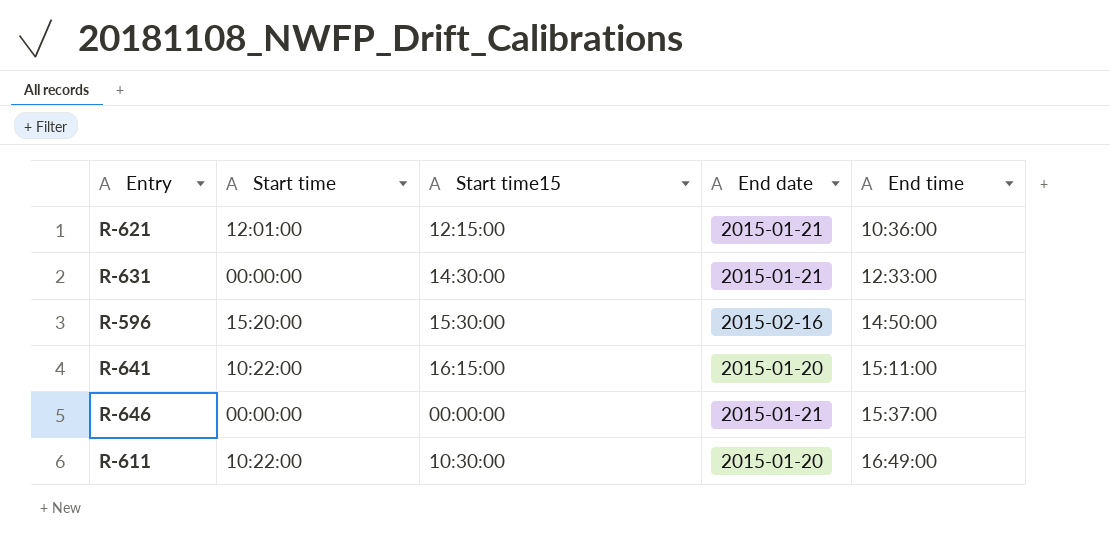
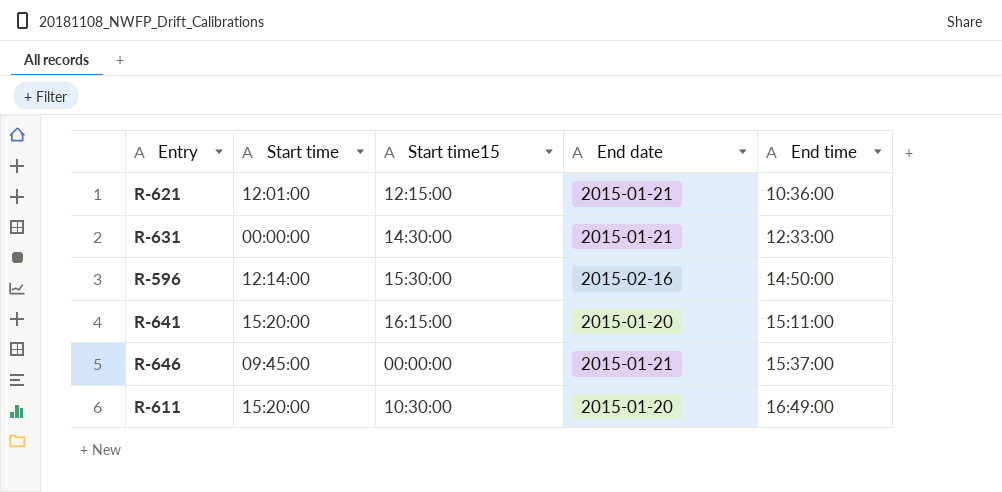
R-596 | Start time: 15:20:00 -> 12:14:00
R-641 | Start time: 10:22:00 -> 15:20:00
R-646 | Start time: 00:00:00 -> 09:45:00
R-611 | Start time: 10:22:00 -> 15:20:00

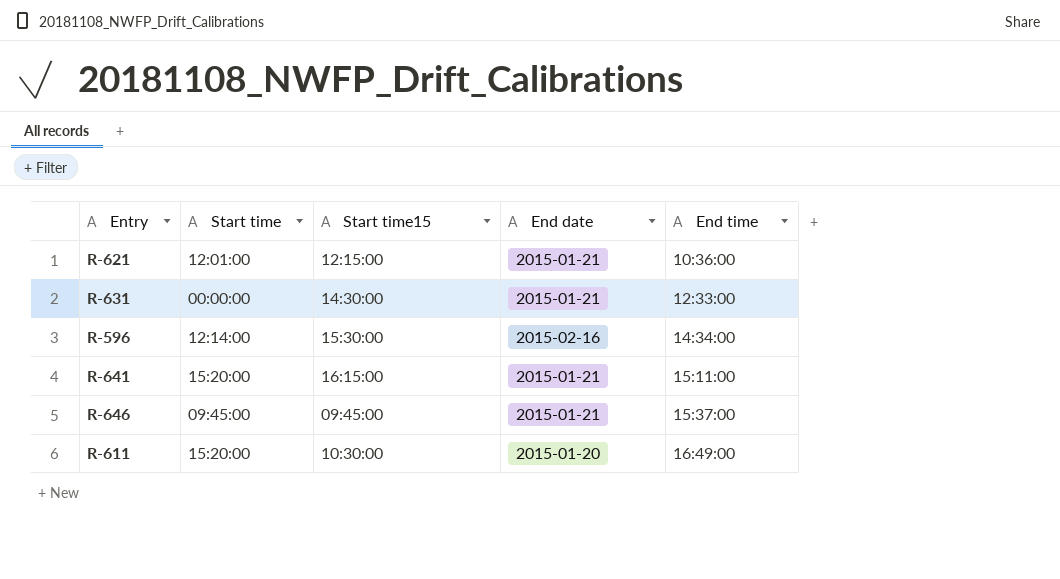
R-596 | End time: 14:50:00 -> 14:34:00
R-641 | End date: 2015-01-20 -> 2015-01-21
R-646 | Start time15: 00:00:00 -> 09:45:00

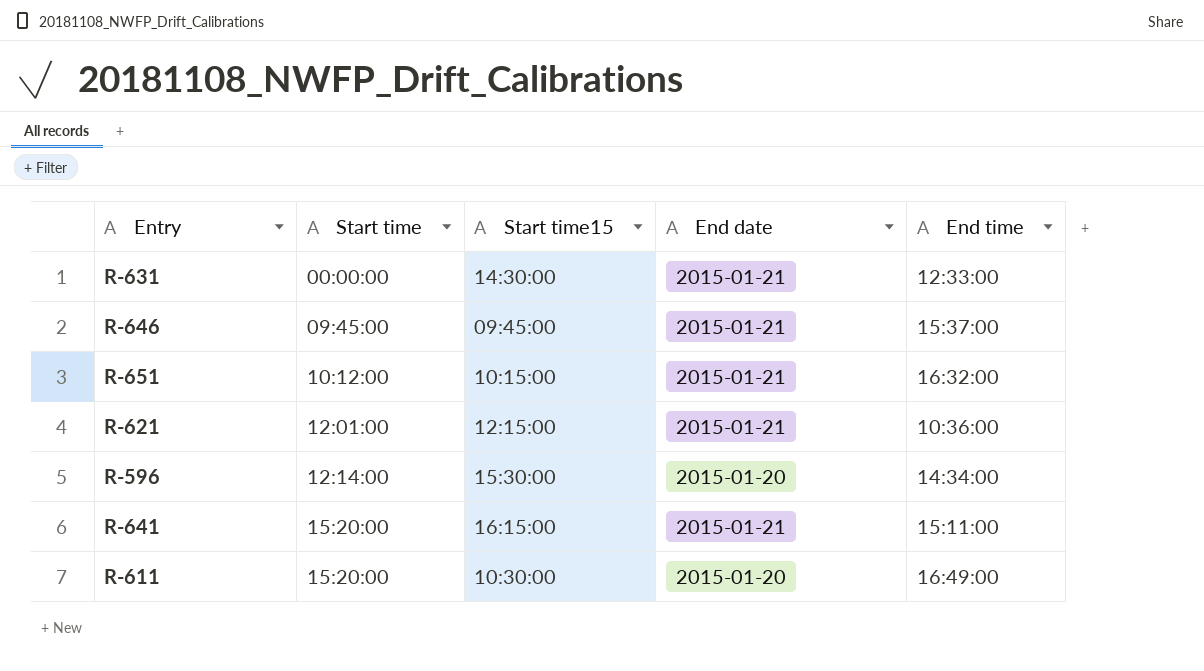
row order: End time ascending -> Start time ascending
row R-651: none -> 10:12:00 | 10:15:00 | 2015-01-21 | 16:32:00
R-596 | End date: 2015-02-16 -> 2015-01-20

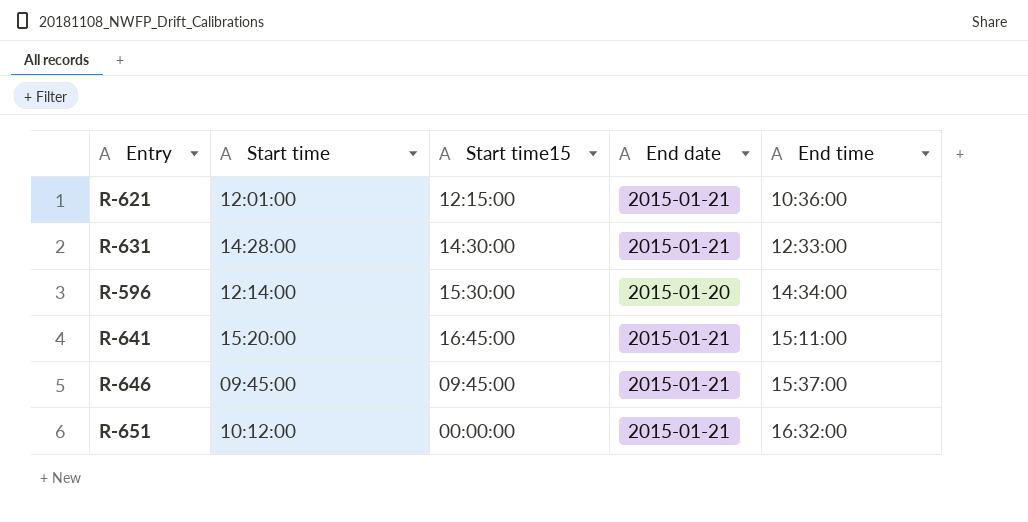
row order: Start time ascending -> End time ascending
row R-611: 15:20:00 | 10:30:00 | 2015-01-20 | 16:49:00 -> none
R-631 | Start time: 00:00:00 -> 14:28:00
R-641 | Start time15: 16:15:00 -> 16:45:00
R-651 | Start time15: 10:15:00 -> 00:00:00

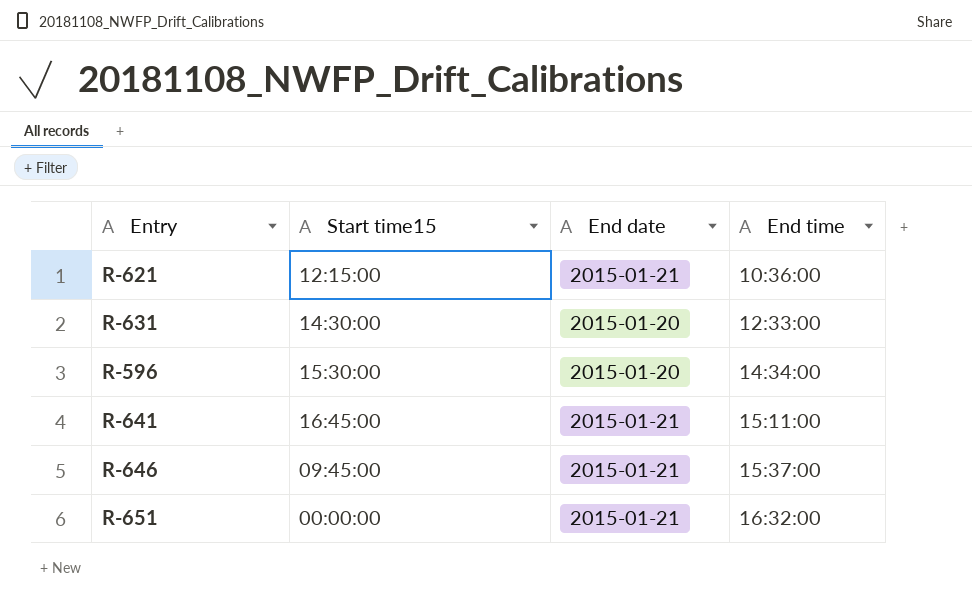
column Start time | position: 2 -> none
R-631 | End date: 2015-01-21 -> 2015-01-20

